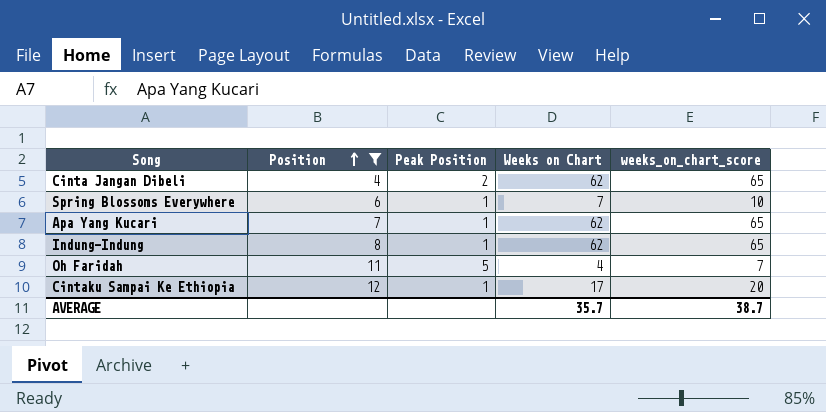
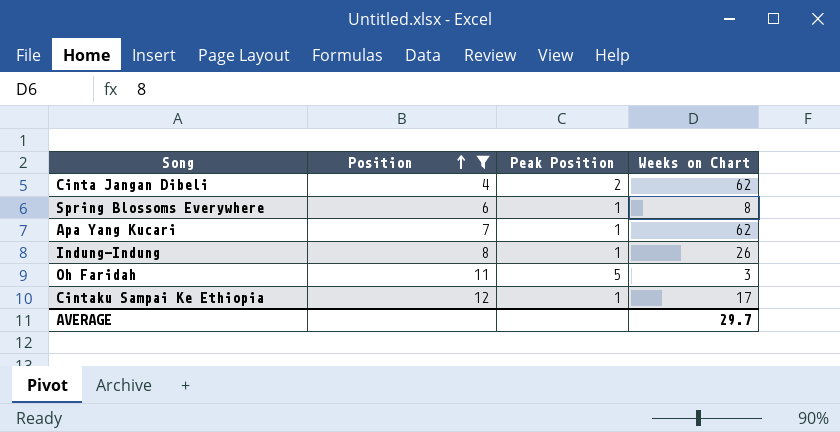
column weeks_on_chart_score | formula: [Weeks on Chart] + 3 -> none
Spring Blossoms Everywhere | Weeks on Chart: 7 -> 8
Indung-Indung | Weeks on Chart: 62 -> 26
Oh Faridah | Weeks on Chart: 4 -> 3
AVERAGE | Weeks on Chart: 35.7 -> 29.7

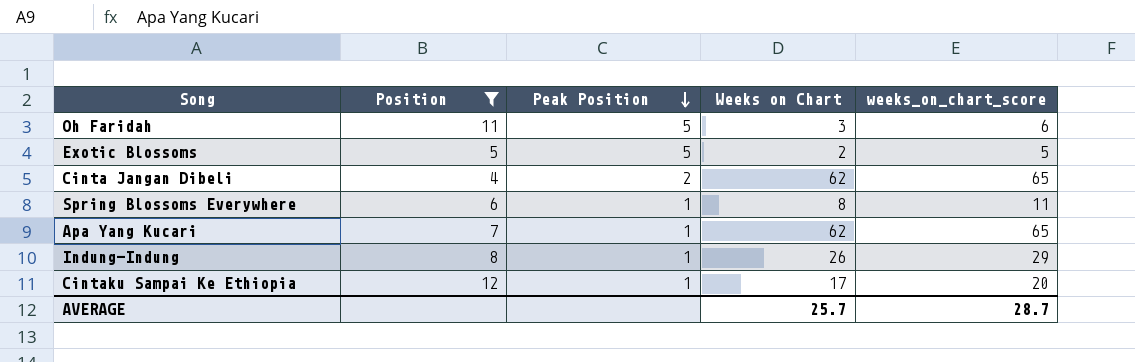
row order: Position ascending -> Peak Position descending
column weeks_on_chart_score | formula: none -> [Weeks on Chart] + 3
row Exotic Blossoms: none -> 5 | 5 | 2 | 5
AVERAGE | Weeks on Chart: 29.7 -> 25.7

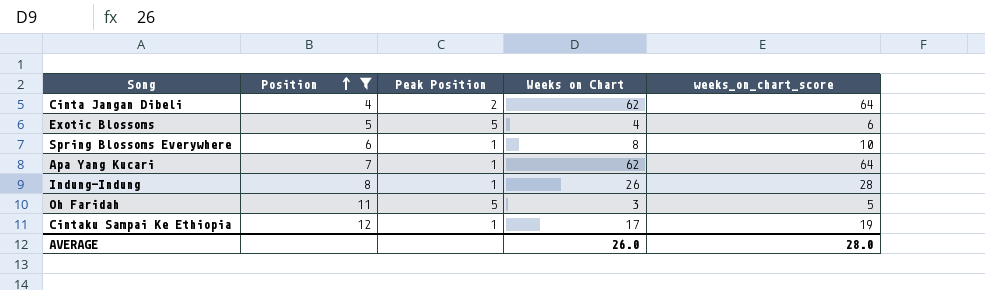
row order: Peak Position descending -> Position ascending
column weeks_on_chart_score | formula: [Weeks on Chart] + 3 -> [Weeks on Chart] + 2
Exotic Blossoms | Weeks on Chart: 2 -> 4
AVERAGE | Weeks on Chart: 25.7 -> 26.0
AVERAGE | weeks_on_chart_score: 28.7 -> 28.0

